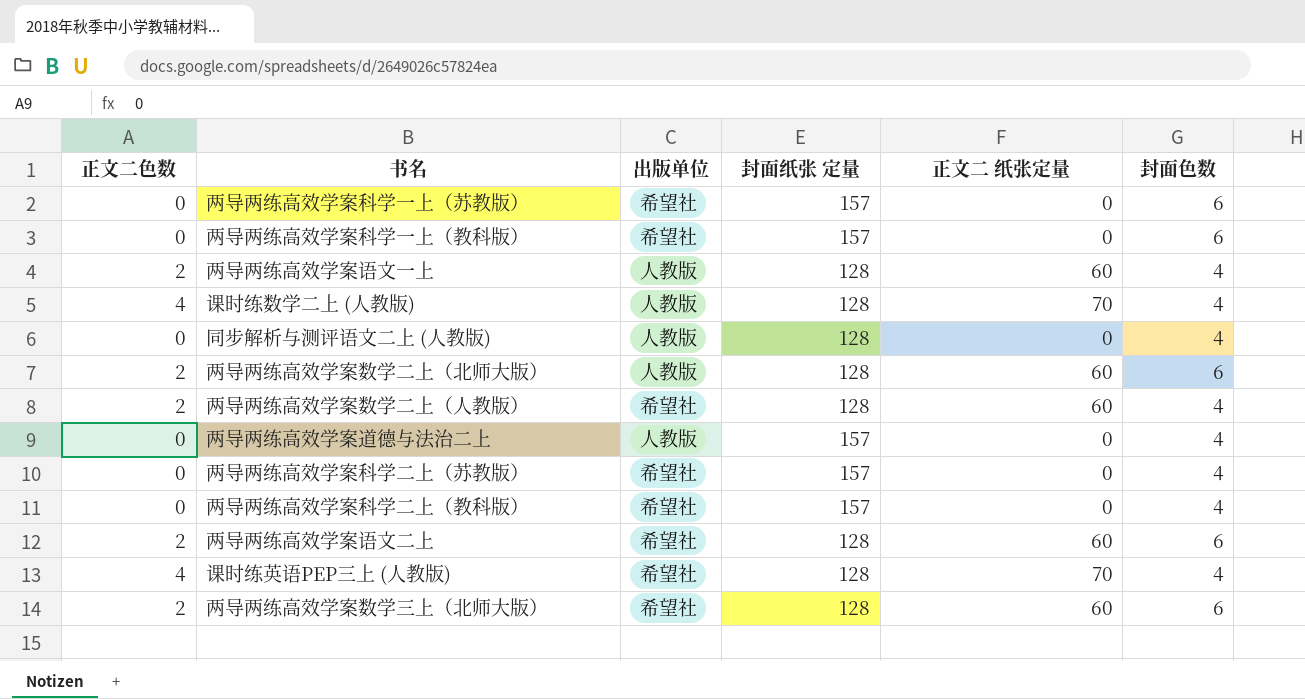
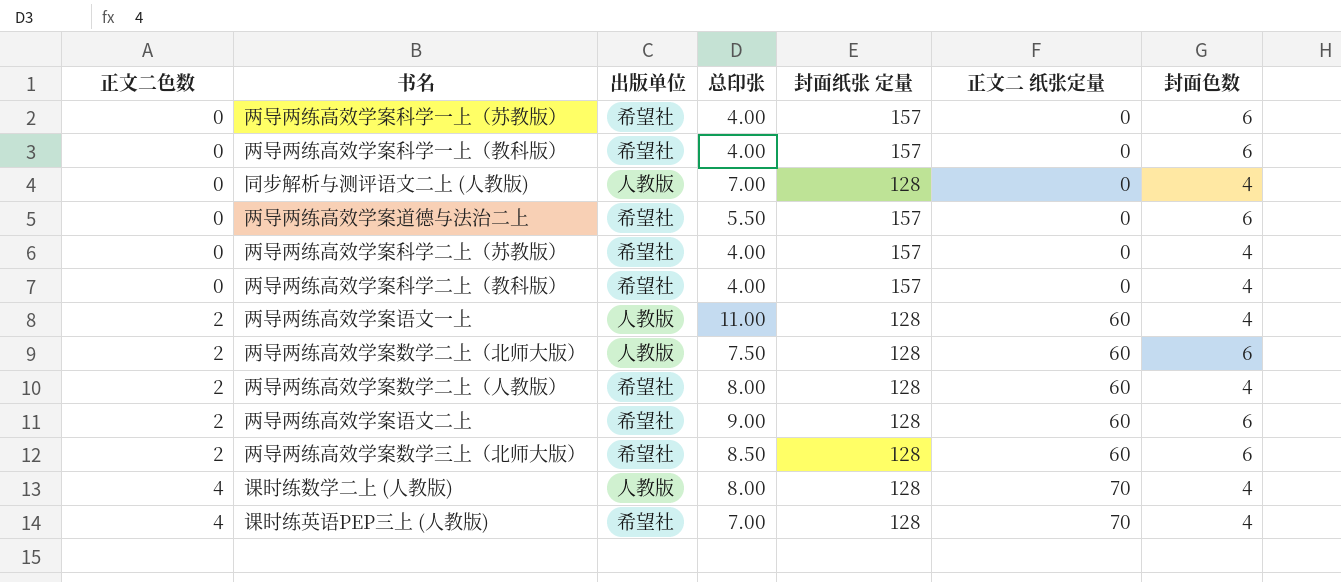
row order: none -> 正文二色数 ascending
column 总印张 | position: none -> 4
两导两练高效学案道德与法治二上 | 出版单位: 人教版 -> 希望社
两导两练高效学案道德与法治二上 | 封面色数: 4 -> 6

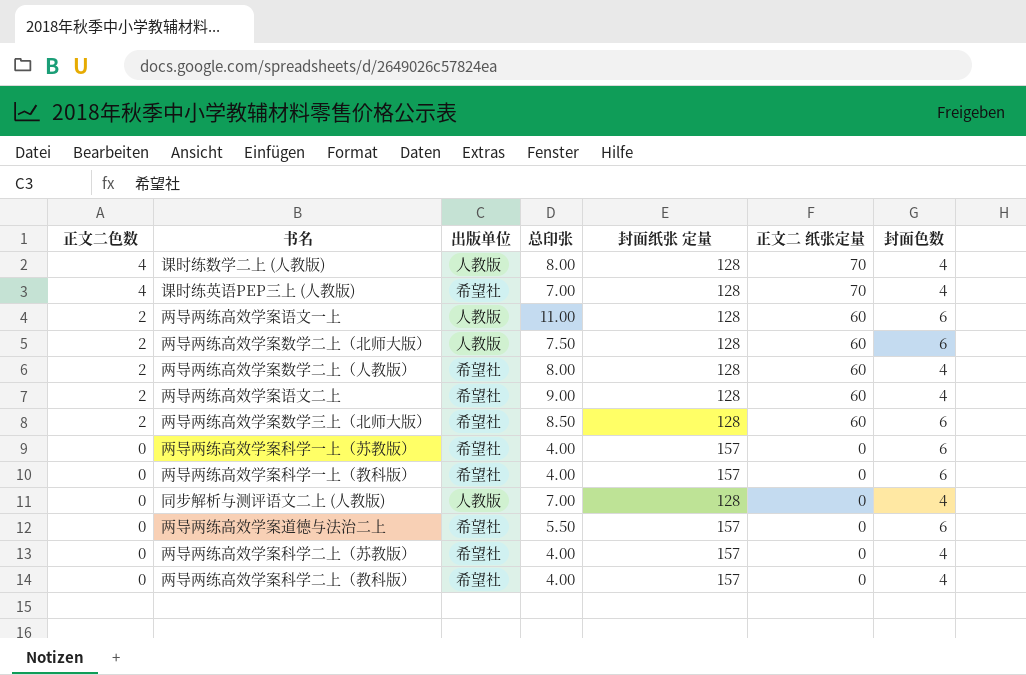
row order: 正文二色数 ascending -> 正文二色数 descending
两导两练高效学案语文一上 | 封面色数: 4 -> 6
两导两练高效学案语文二上 | 封面色数: 6 -> 4

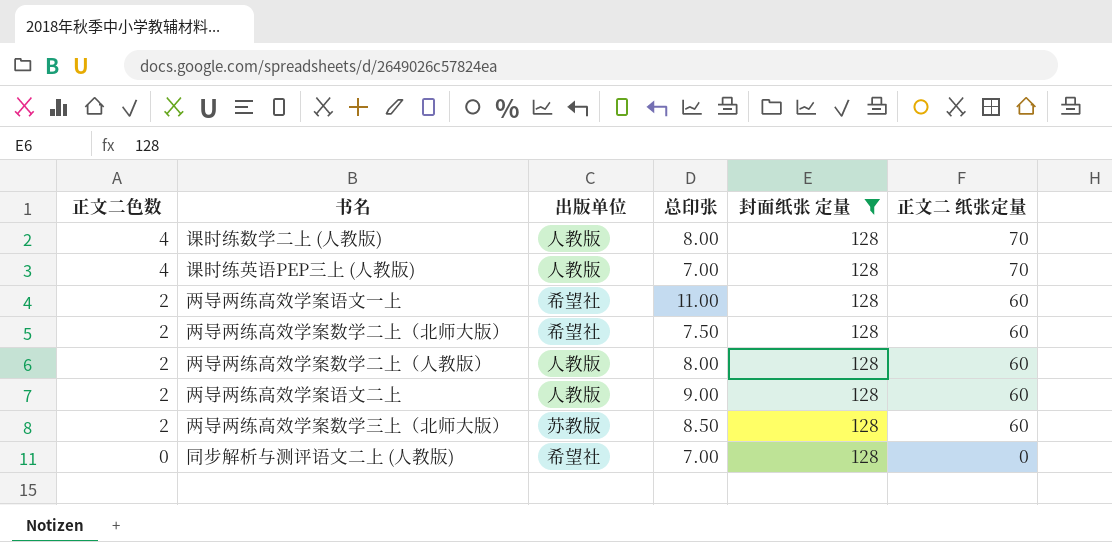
filter: none -> 封面纸张 定量 = 128
column 封面色数 | position: 7 -> none
课时练英语PEP三上 (人教版) | 出版单位: 希望社 -> 人教版
两导两练高效学案语文一上 | 出版单位: 人教版 -> 希望社
两导两练高效学案数学二上（北师大版） | 出版单位: 人教版 -> 希望社
两导两练高效学案数学二上（人教版） | 出版单位: 希望社 -> 人教版
两导两练高效学案语文二上 | 出版单位: 希望社 -> 人教版
两导两练高效学案数学三上（北师大版） | 出版单位: 希望社 -> 苏教版
同步解析与测评语文二上 (人教版) | 出版单位: 人教版 -> 希望社

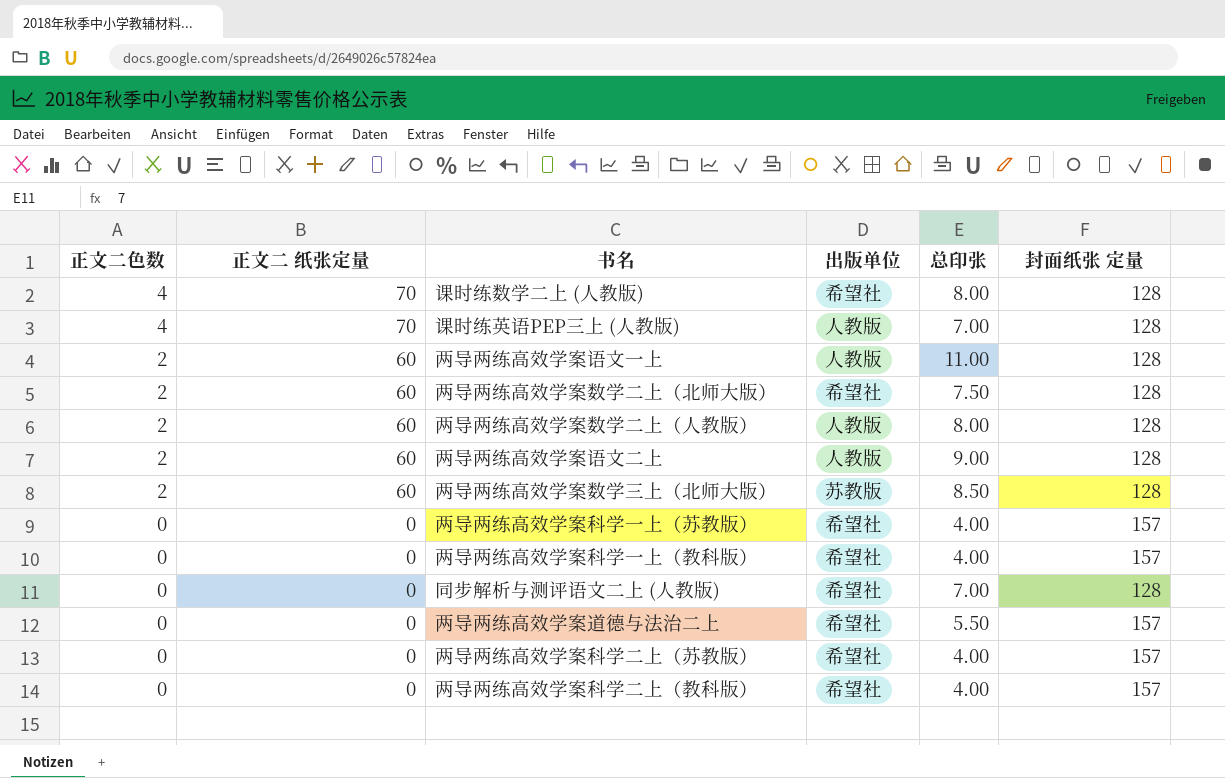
filter: 封面纸张 定量 = 128 -> none
column 正文二 纸张定量 | position: 6 -> 2
课时练数学二上 (人教版) | 出版单位: 人教版 -> 希望社
两导两练高效学案语文一上 | 出版单位: 希望社 -> 人教版

